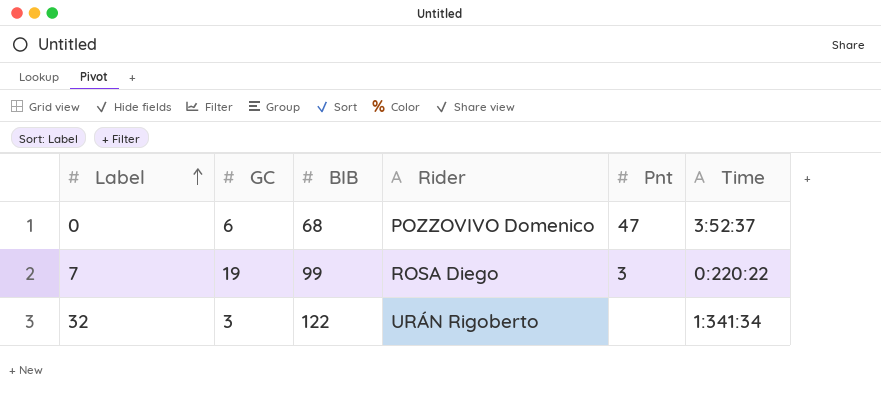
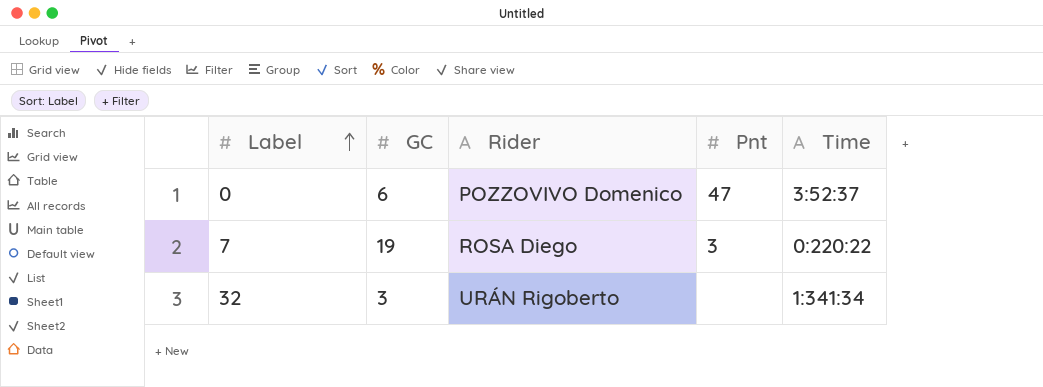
column BIB | position: 3 -> none

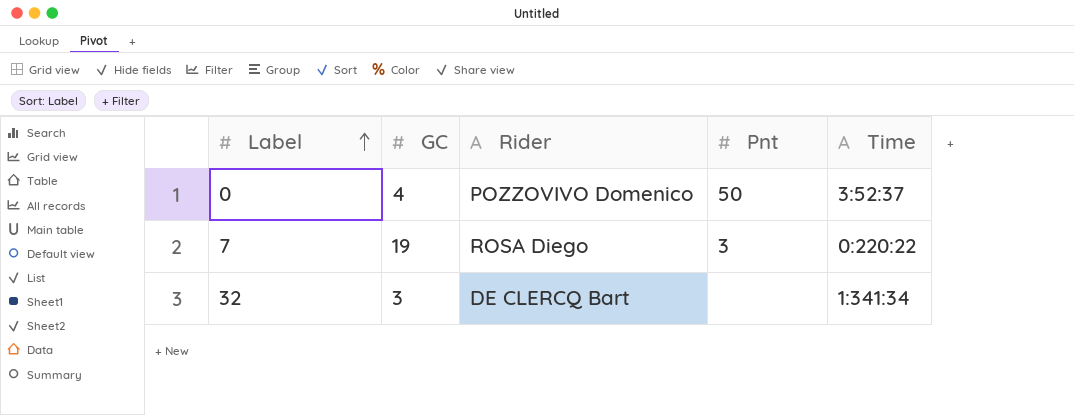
0 | GC: 6 -> 4
0 | Pnt: 47 -> 50
32 | Rider: URÁN Rigoberto -> DE CLERCQ Bart

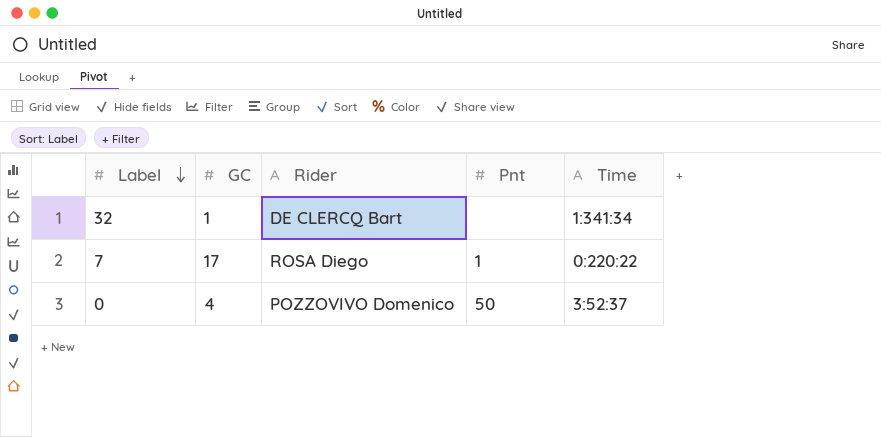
row order: Label ascending -> Label descending
32 | GC: 3 -> 1
7 | GC: 19 -> 17
7 | Pnt: 3 -> 1

